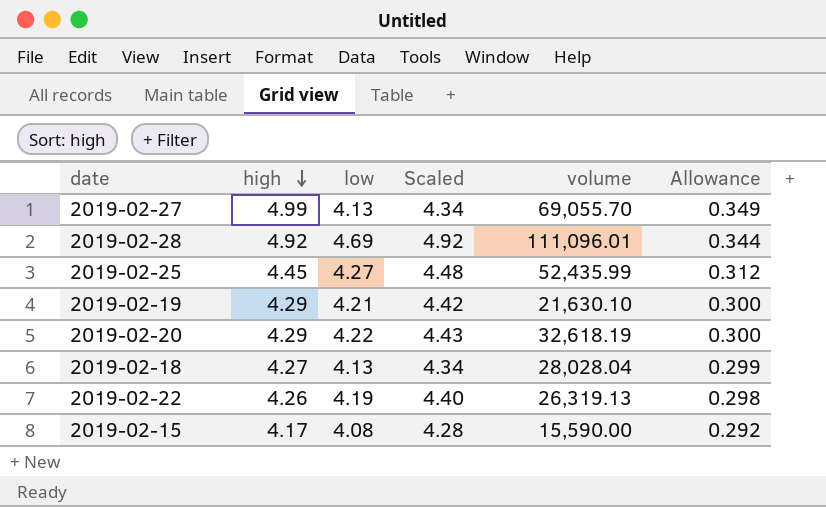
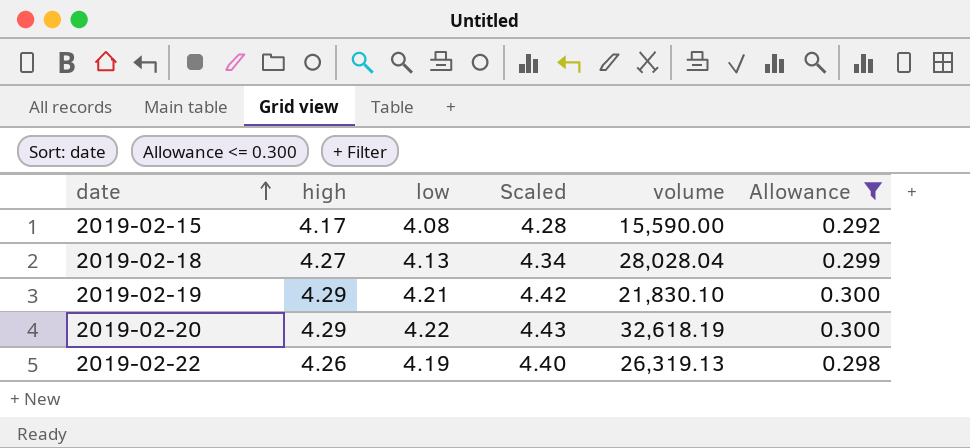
filter: none -> Allowance <= 0.300
row order: high descending -> date ascending
2019-02-19 | volume: 21,630.10 -> 21,830.10

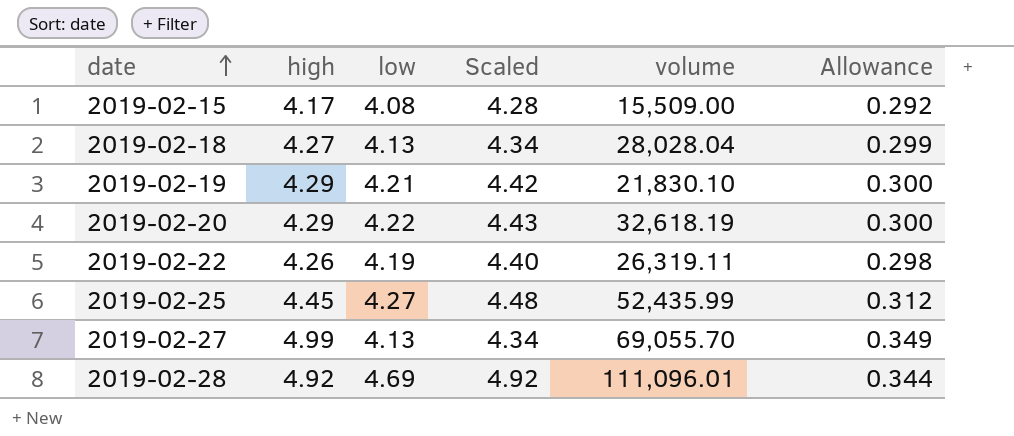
filter: Allowance <= 0.300 -> none
2019-02-15 | volume: 15,590.00 -> 15,509.00
2019-02-22 | volume: 26,319.13 -> 26,319.11

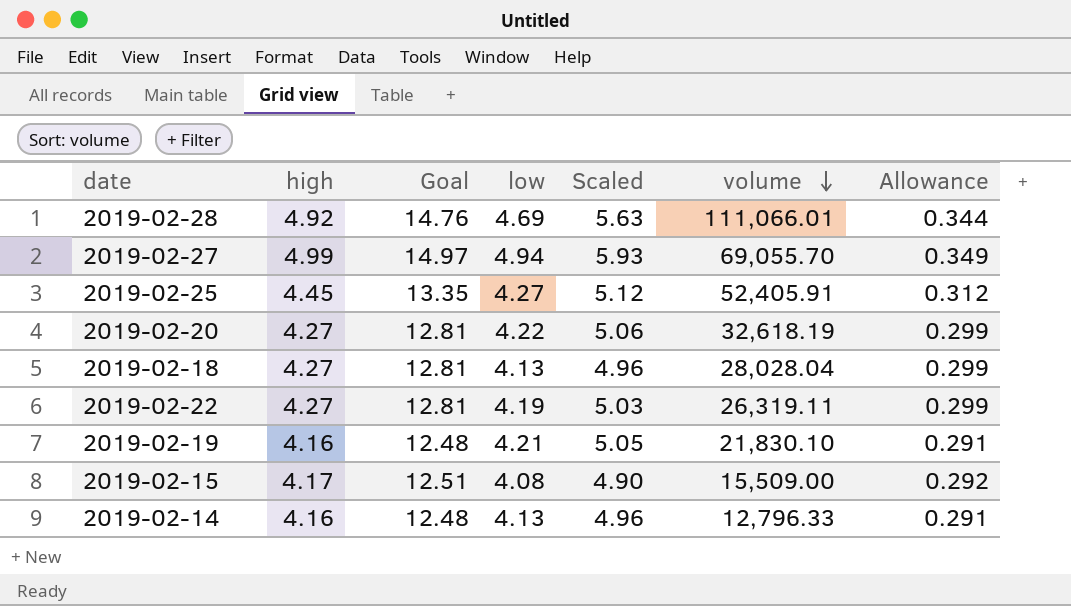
row order: date ascending -> volume descending
column Goal | formula: none -> [high] * 3
column Scaled | formula: [low] * 1.05 -> [low] * 1.2
2019-02-28 | volume: 111,096.01 -> 111,066.01
2019-02-27 | low: 4.13 -> 4.94
2019-02-25 | volume: 52,435.99 -> 52,405.91
2019-02-20 | high: 4.29 -> 4.27
2019-02-20 | Allowance: 0.300 -> 0.299
2019-02-22 | high: 4.26 -> 4.27
2019-02-22 | Allowance: 0.298 -> 0.299
2019-02-19 | high: 4.29 -> 4.16
2019-02-19 | Allowance: 0.300 -> 0.291
row 2019-02-14: none -> 4.16 | 12.48 | 4.13 | 4.96 | 12,796.33 | 0.291

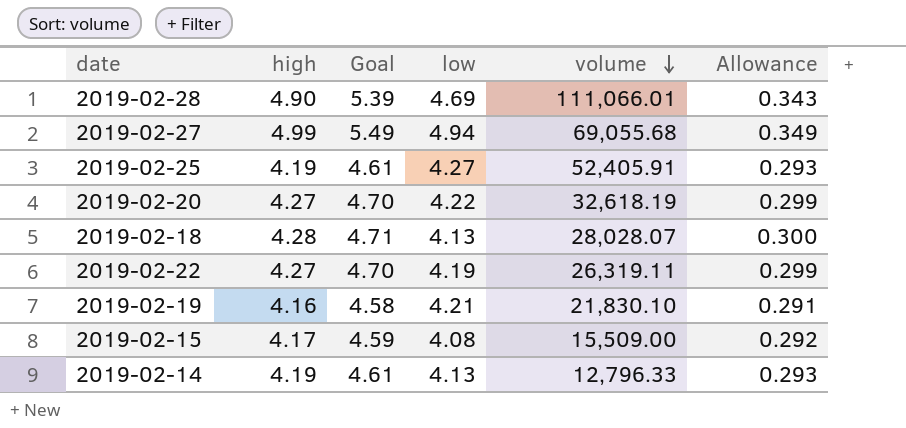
column Scaled | formula: [low] * 1.2 -> none
column Goal | formula: [high] * 3 -> [high] * 1.1
2019-02-28 | high: 4.92 -> 4.90
2019-02-28 | Allowance: 0.344 -> 0.343
2019-02-27 | volume: 69,055.70 -> 69,055.68
2019-02-25 | high: 4.45 -> 4.19
2019-02-25 | Allowance: 0.312 -> 0.293
2019-02-18 | high: 4.27 -> 4.28
2019-02-18 | volume: 28,028.04 -> 28,028.07
2019-02-18 | Allowance: 0.299 -> 0.300
2019-02-14 | high: 4.16 -> 4.19
2019-02-14 | Allowance: 0.291 -> 0.293

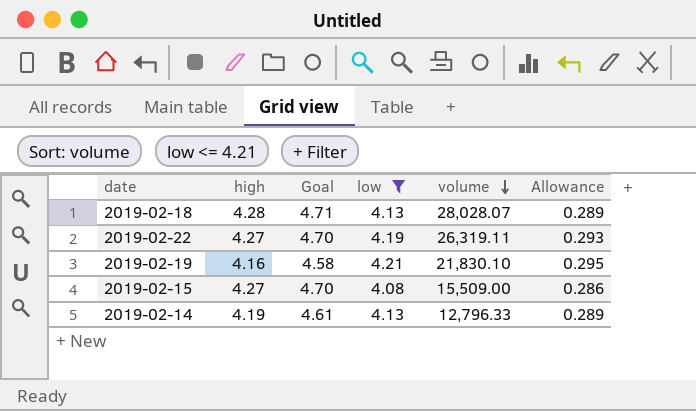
filter: none -> low <= 4.21
column Allowance | formula: [high] * 0.07 -> [low] * 0.07
2019-02-15 | high: 4.17 -> 4.27
2019-02-15 | Goal: 4.59 -> 4.70

